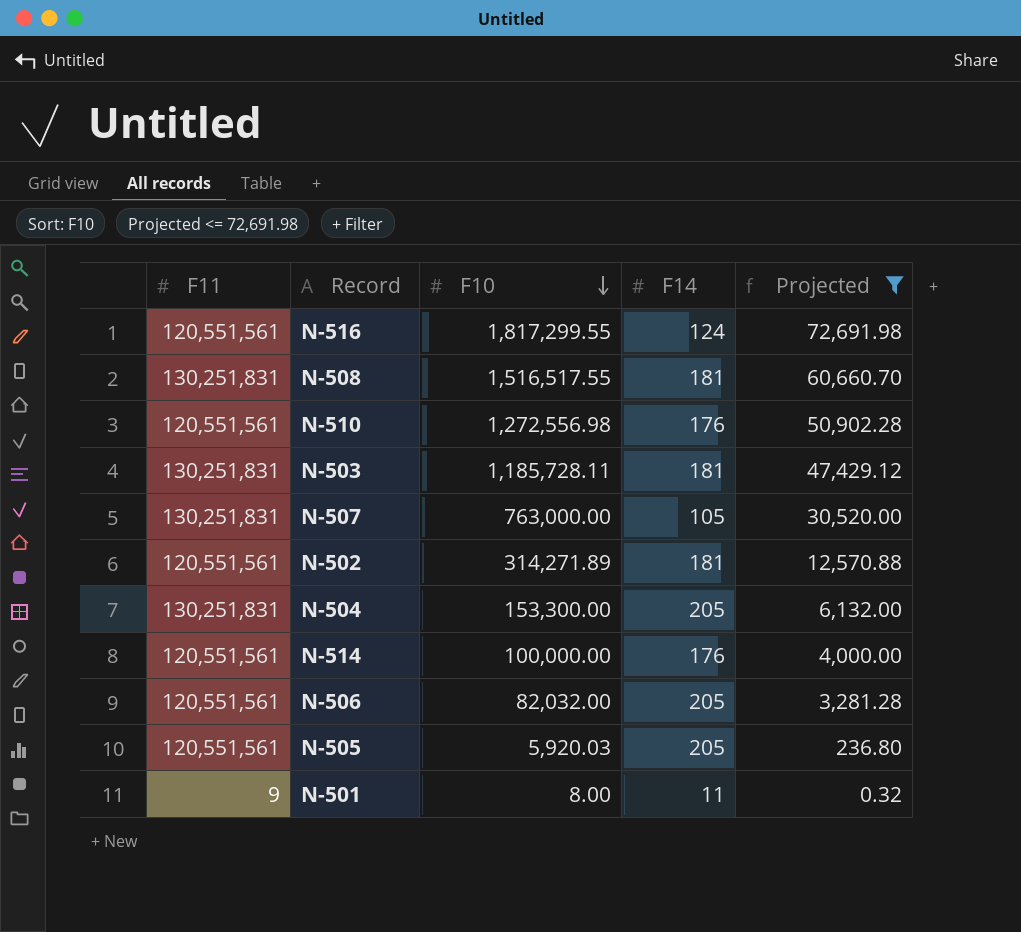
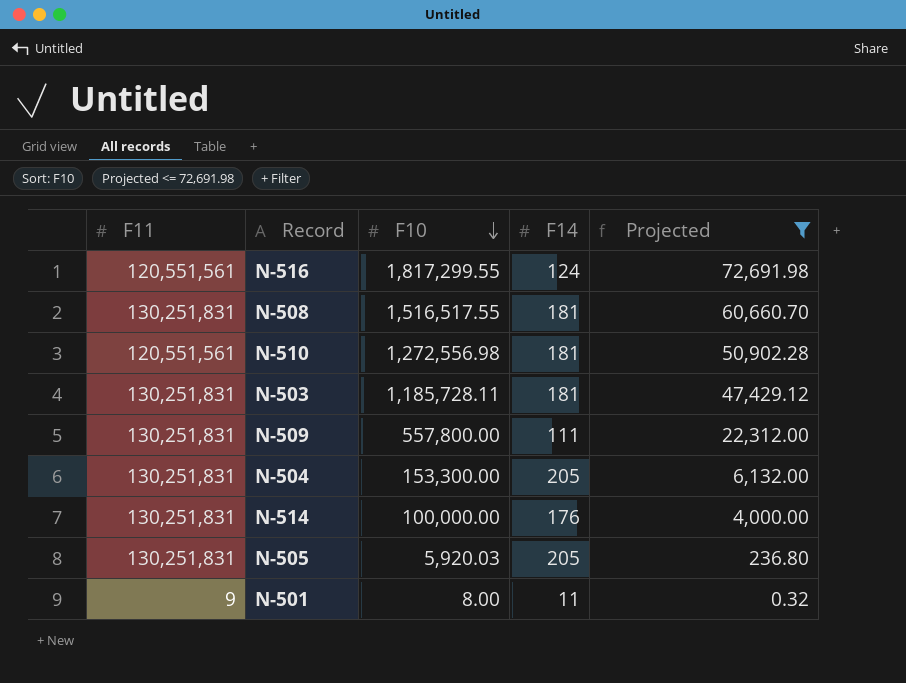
row N-507: 130,251,831 | 763,000.00 | 105 | 30,520.00 -> none
row N-502: 120,551,561 | 314,271.89 | 181 | 12,570.88 -> none
row N-506: 120,551,561 | 82,032.00 | 205 | 3,281.28 -> none
N-510 | F14: 176 -> 181
row N-509: none -> 130,251,831 | 557,800.00 | 111 | 22,312.00
N-514 | F11: 120,551,561 -> 130,251,831
N-505 | F11: 120,551,561 -> 130,251,831

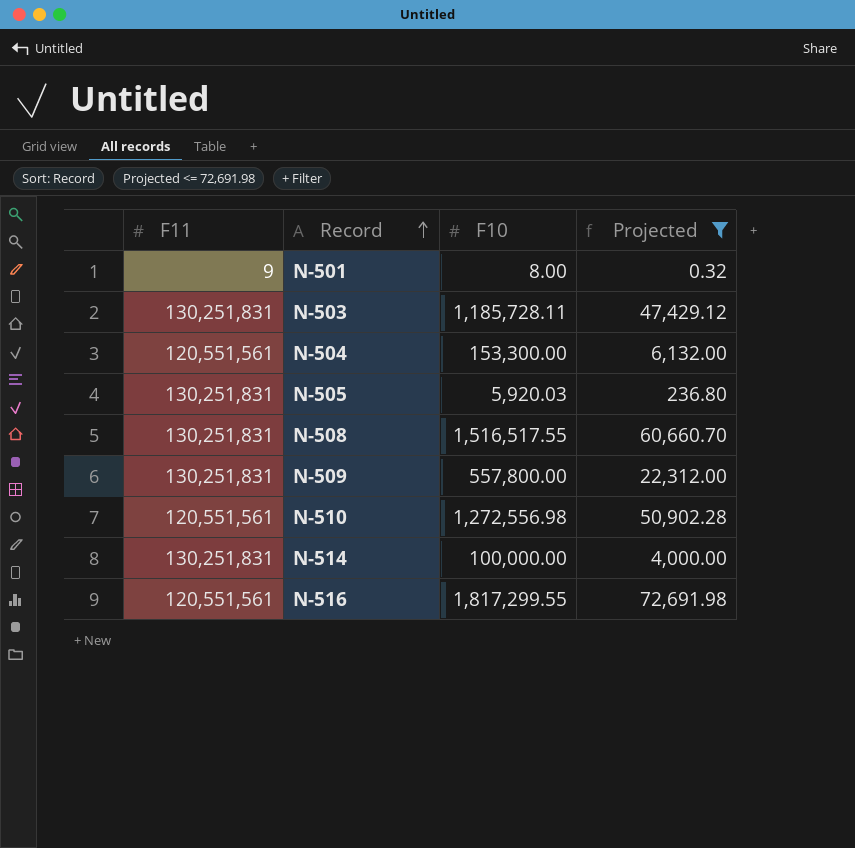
row order: F10 descending -> Record ascending
column F14 | position: 4 -> none
N-504 | F11: 130,251,831 -> 120,551,561

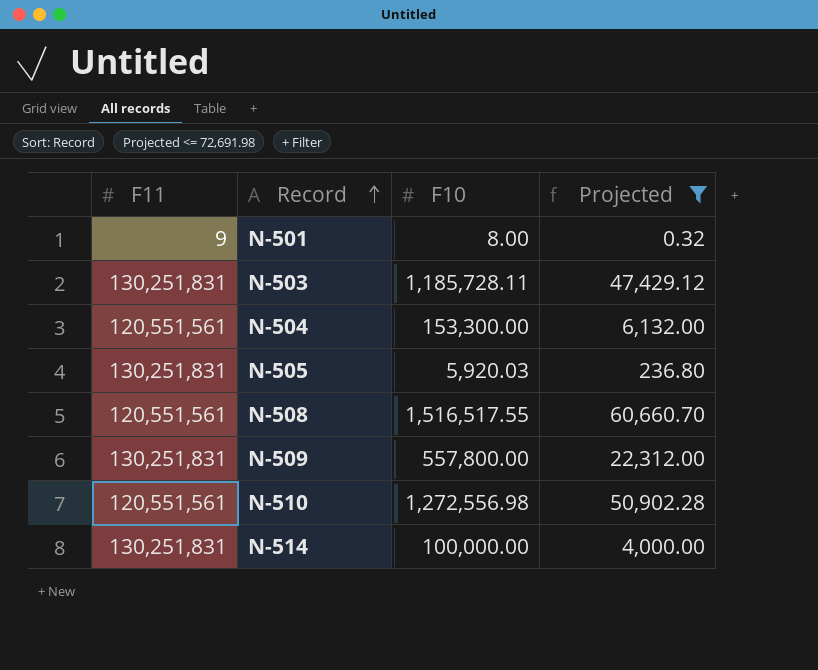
row N-516: 120,551,561 | 1,817,299.55 | 72,691.98 -> none
N-508 | F11: 130,251,831 -> 120,551,561

